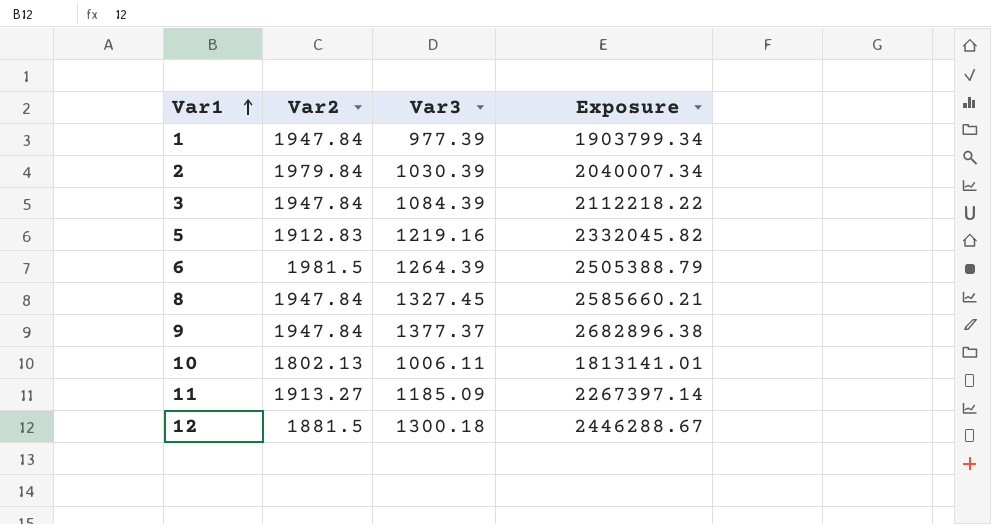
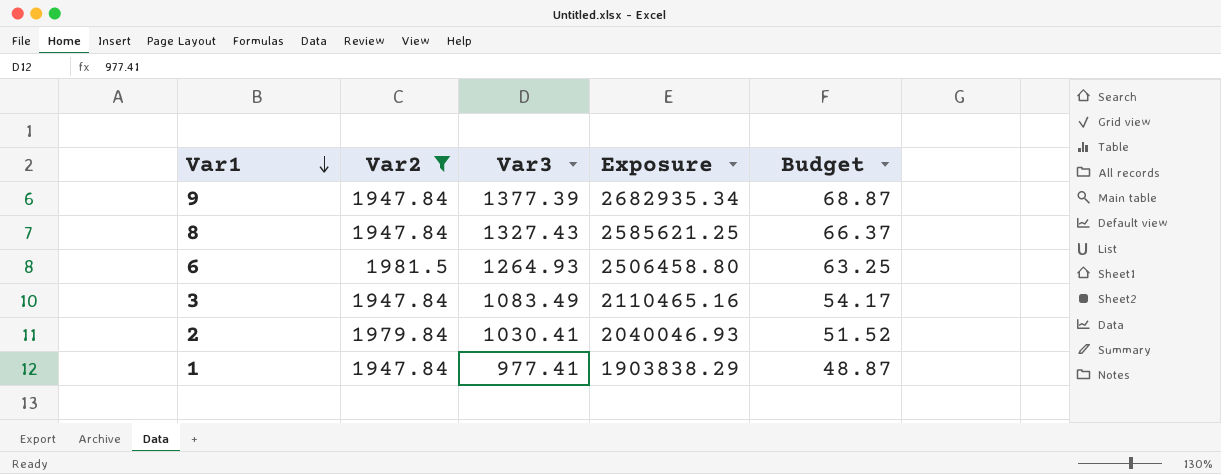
filter: none -> Var2 >= 1947.84
row order: Var1 ascending -> Var1 descending
column Budget | formula: none -> [Var3] * 0.05
9 | Var3: 1377.37 -> 1377.39
9 | Exposure: 2682896.38 -> 2682935.34
8 | Var3: 1327.45 -> 1327.43
8 | Exposure: 2585660.21 -> 2585621.25
6 | Var3: 1264.39 -> 1264.93
6 | Exposure: 2505388.79 -> 2506458.80
3 | Var3: 1084.39 -> 1083.49
3 | Exposure: 2112218.22 -> 2110465.16
2 | Var3: 1030.39 -> 1030.41
2 | Exposure: 2040007.34 -> 2040046.93
1 | Var3: 977.39 -> 977.41
1 | Exposure: 1903799.34 -> 1903838.29

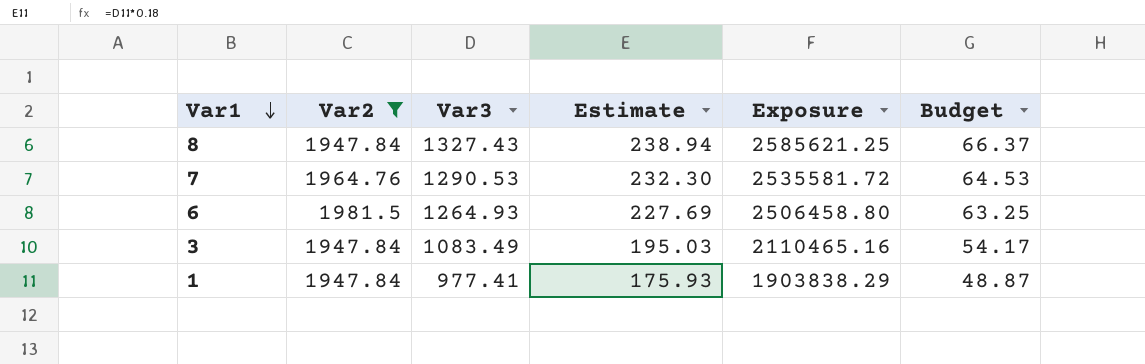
column Estimate | formula: none -> [Var3] * 0.18
row 9: 1947.84 | 1377.39 | 2682935.34 | 68.87 -> none
row 2: 1979.84 | 1030.41 | 2040046.93 | 51.52 -> none
row 7: none -> 1964.76 | 1290.53 | 232.30 | 2535581.72 | 64.53

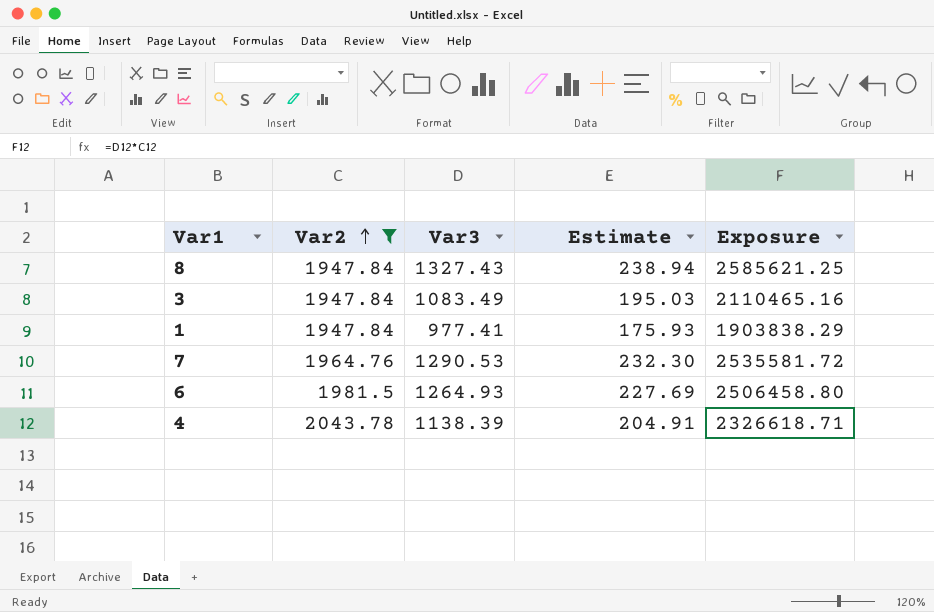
row order: Var1 descending -> Var2 ascending
column Budget | formula: [Var3] * 0.05 -> none
row 4: none -> 2043.78 | 1138.39 | 204.91 | 2326618.71

